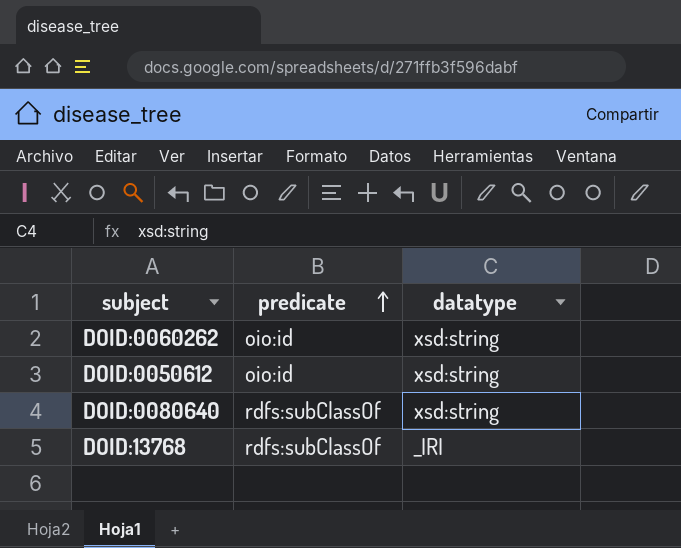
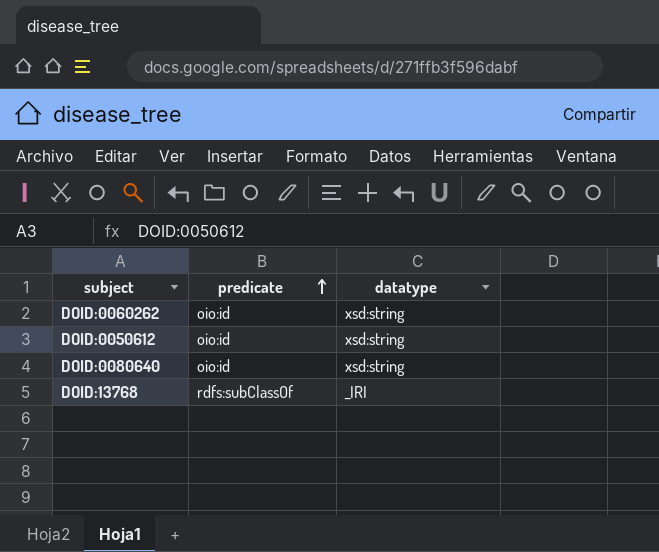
DOID:0080640 | predicate: rdfs:subClassOf -> oio:id

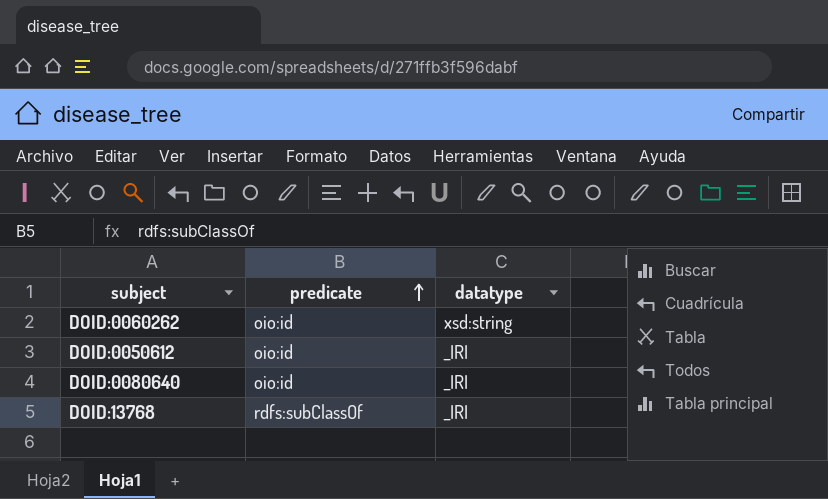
DOID:0050612 | datatype: xsd:string -> _IRI
DOID:0080640 | datatype: xsd:string -> _IRI

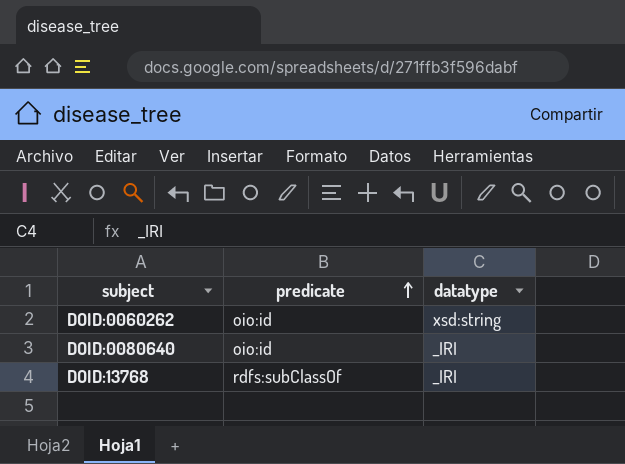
row DOID:0050612: oio:id | _IRI -> none

